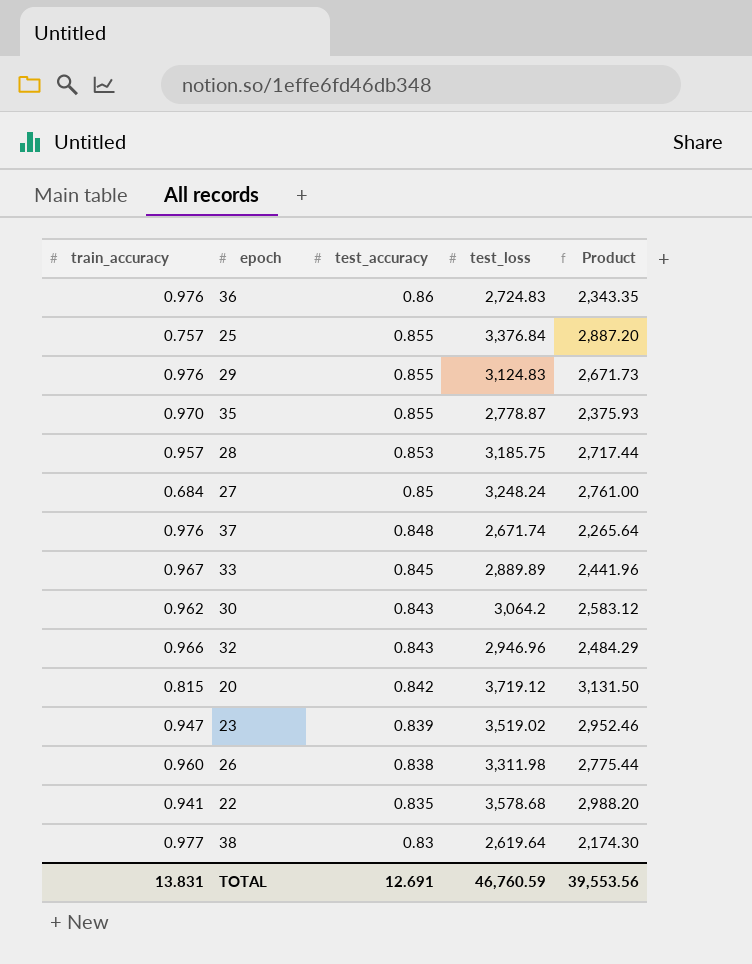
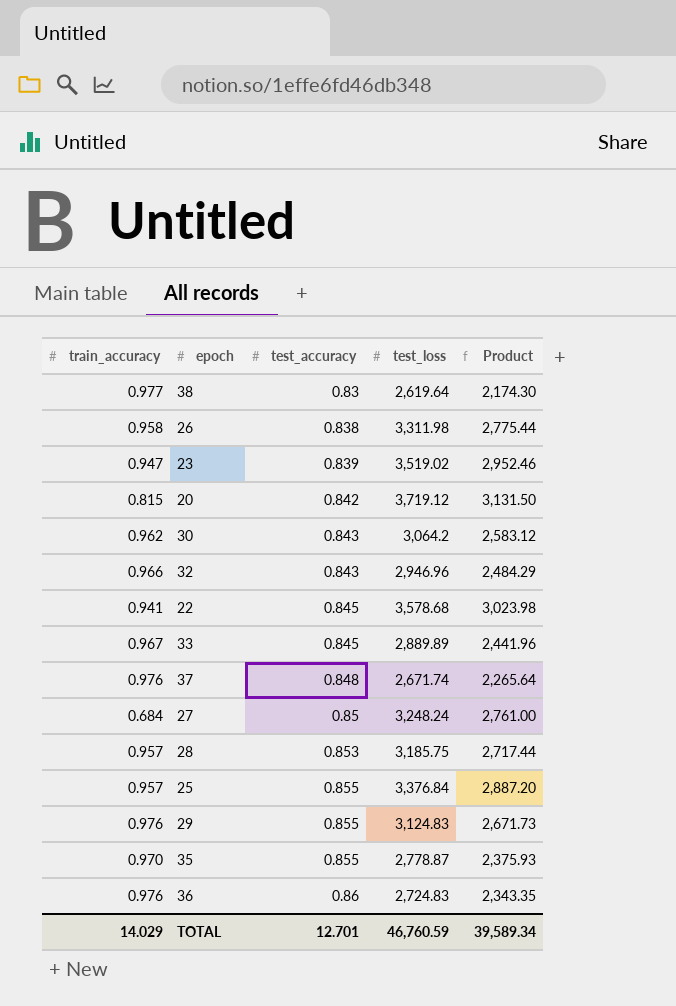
row order: test_accuracy descending -> test_accuracy ascending
26 | train_accuracy: 0.960 -> 0.958
22 | test_accuracy: 0.835 -> 0.845
22 | Product: 2,988.20 -> 3,023.98
25 | train_accuracy: 0.757 -> 0.957
TOTAL | train_accuracy: 13.831 -> 14.029
TOTAL | test_accuracy: 12.691 -> 12.701
TOTAL | Product: 39,553.56 -> 39,589.34

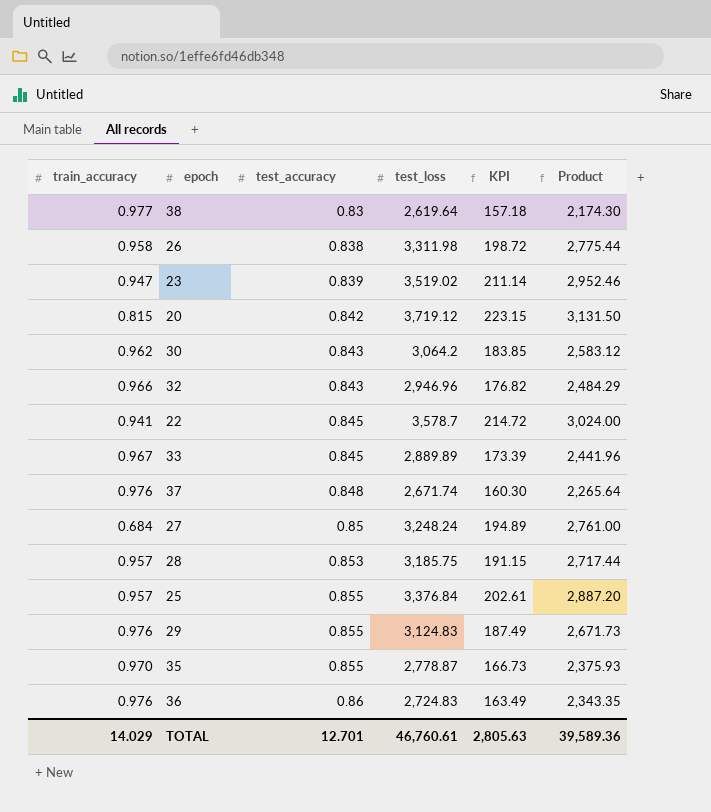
column KPI | formula: none -> [test_loss] * 0.06
22 | test_loss: 3,578.68 -> 3,578.7
22 | Product: 3,023.98 -> 3,024.00
TOTAL | test_loss: 46,760.59 -> 46,760.61
TOTAL | Product: 39,589.34 -> 39,589.36

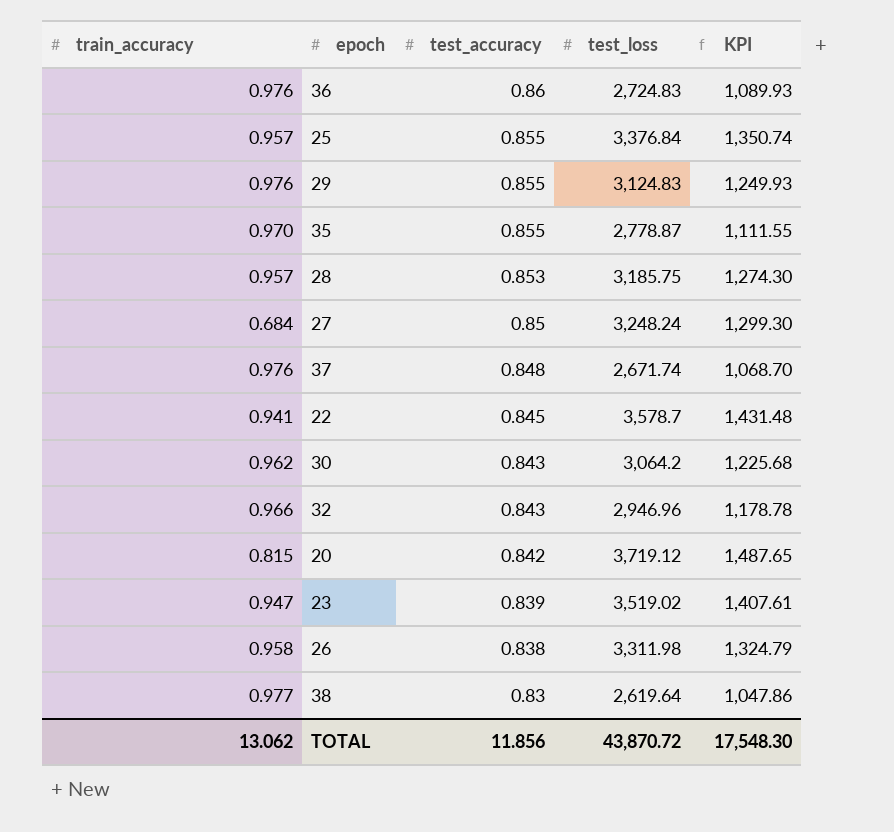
row order: test_accuracy ascending -> test_accuracy descending
column Product | formula: [test_accuracy] * [test_loss] -> none
column KPI | formula: [test_loss] * 0.06 -> [test_loss] * 0.4
row 33: 0.967 | 0.845 | 2,889.89 | 173.39 | 2,441.96 -> none
TOTAL | train_accuracy: 14.029 -> 13.062
TOTAL | test_accuracy: 12.701 -> 11.856
TOTAL | test_loss: 46,760.61 -> 43,870.72
TOTAL | KPI: 2,805.63 -> 17,548.30

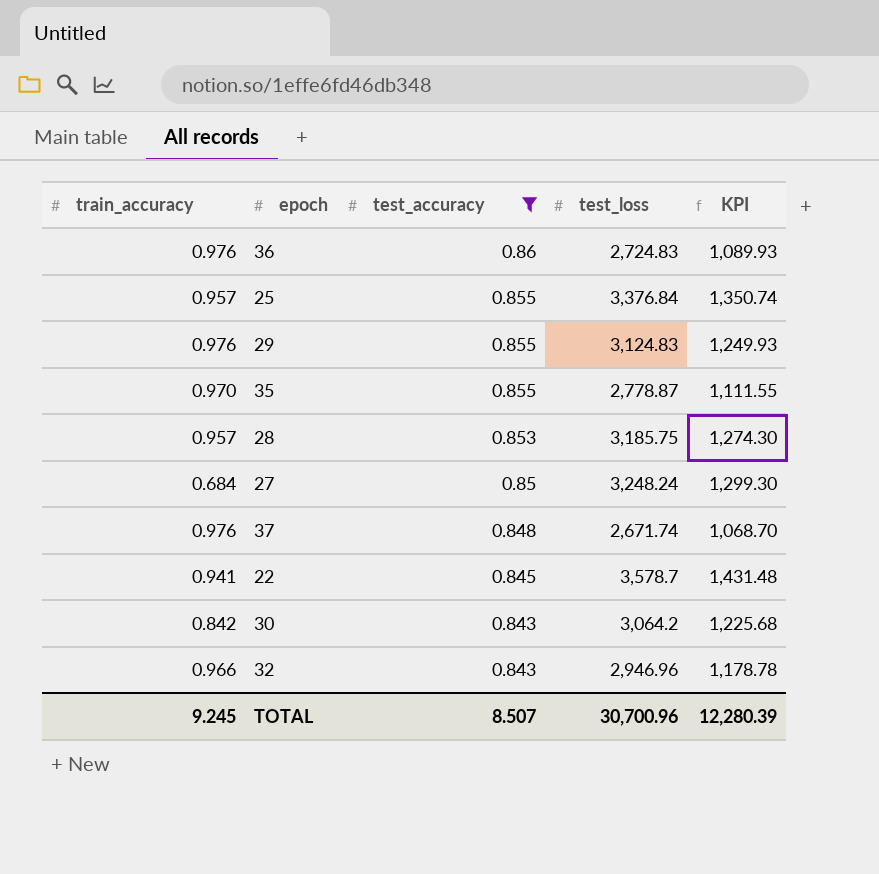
filter: none -> test_accuracy >= 0.843
30 | train_accuracy: 0.962 -> 0.842
TOTAL | train_accuracy: 13.062 -> 9.245
TOTAL | test_accuracy: 11.856 -> 8.507
TOTAL | test_loss: 43,870.72 -> 30,700.96
TOTAL | KPI: 17,548.30 -> 12,280.39

